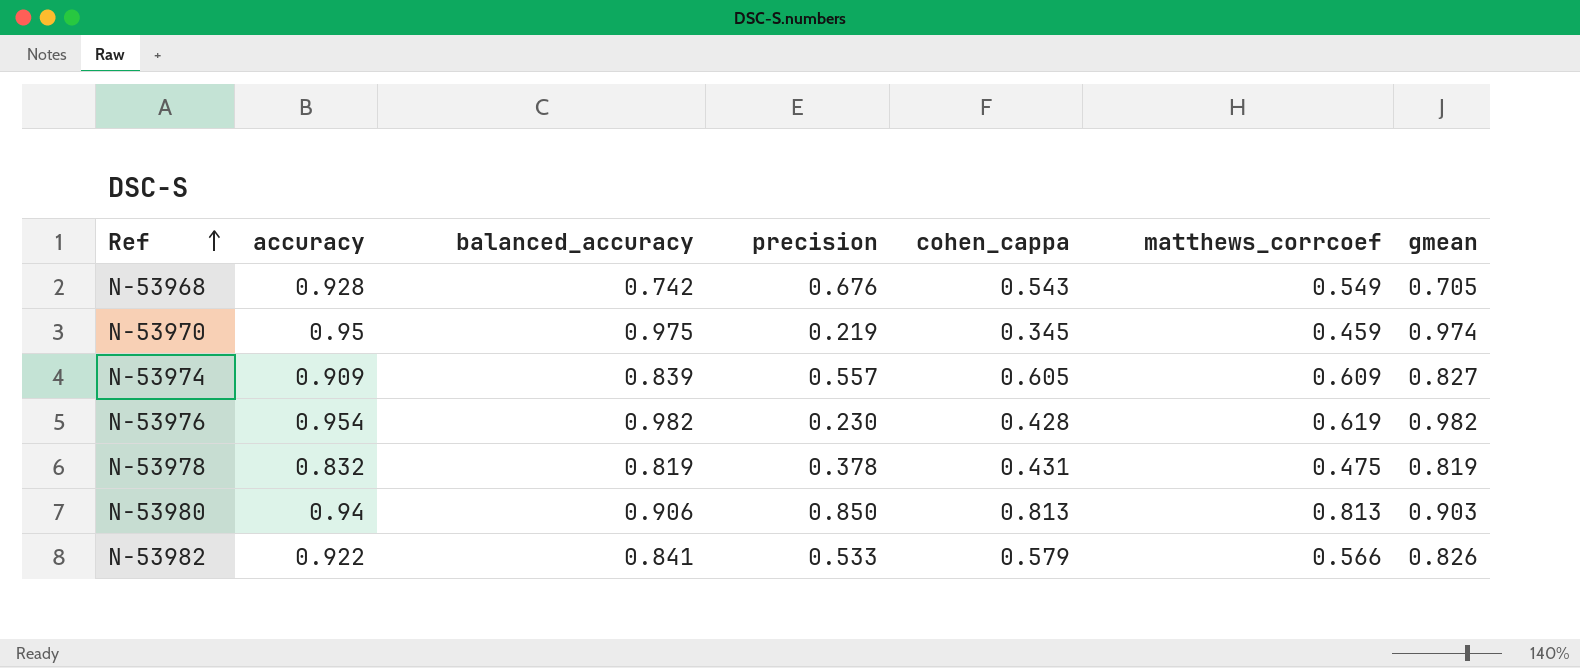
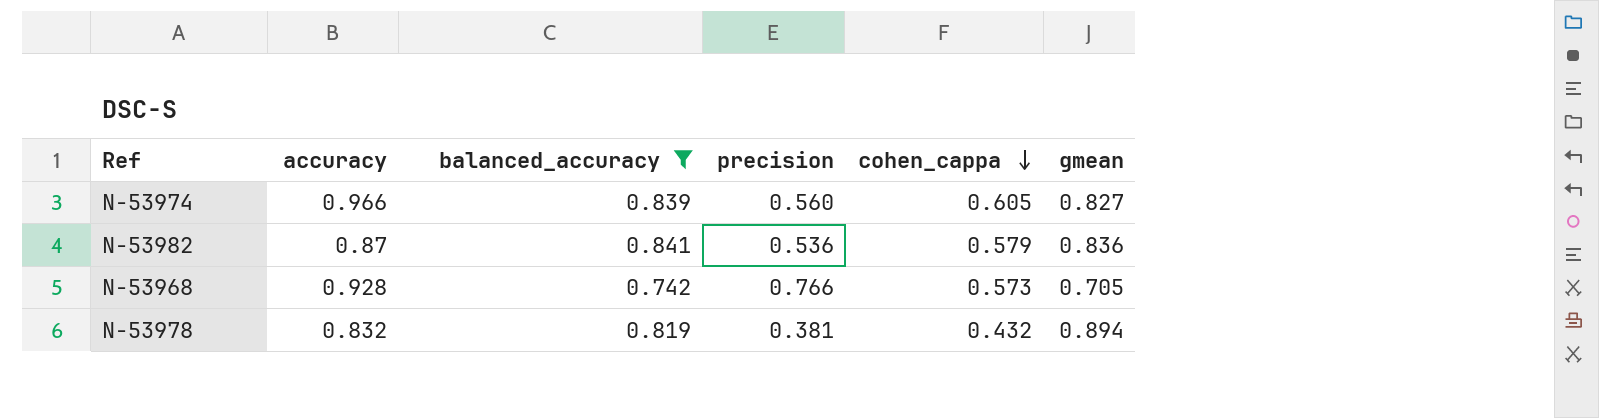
filter: none -> balanced_accuracy <= 0.841
row order: Ref ascending -> cohen_cappa descending
column matthews_corrcoef | position: 6 -> none
N-53974 | accuracy: 0.909 -> 0.966
N-53974 | precision: 0.557 -> 0.560
N-53982 | accuracy: 0.922 -> 0.87
N-53982 | precision: 0.533 -> 0.536
N-53982 | gmean: 0.826 -> 0.836
N-53968 | precision: 0.676 -> 0.766
N-53968 | cohen_cappa: 0.543 -> 0.573
N-53978 | precision: 0.378 -> 0.381
N-53978 | cohen_cappa: 0.431 -> 0.432
N-53978 | gmean: 0.819 -> 0.894

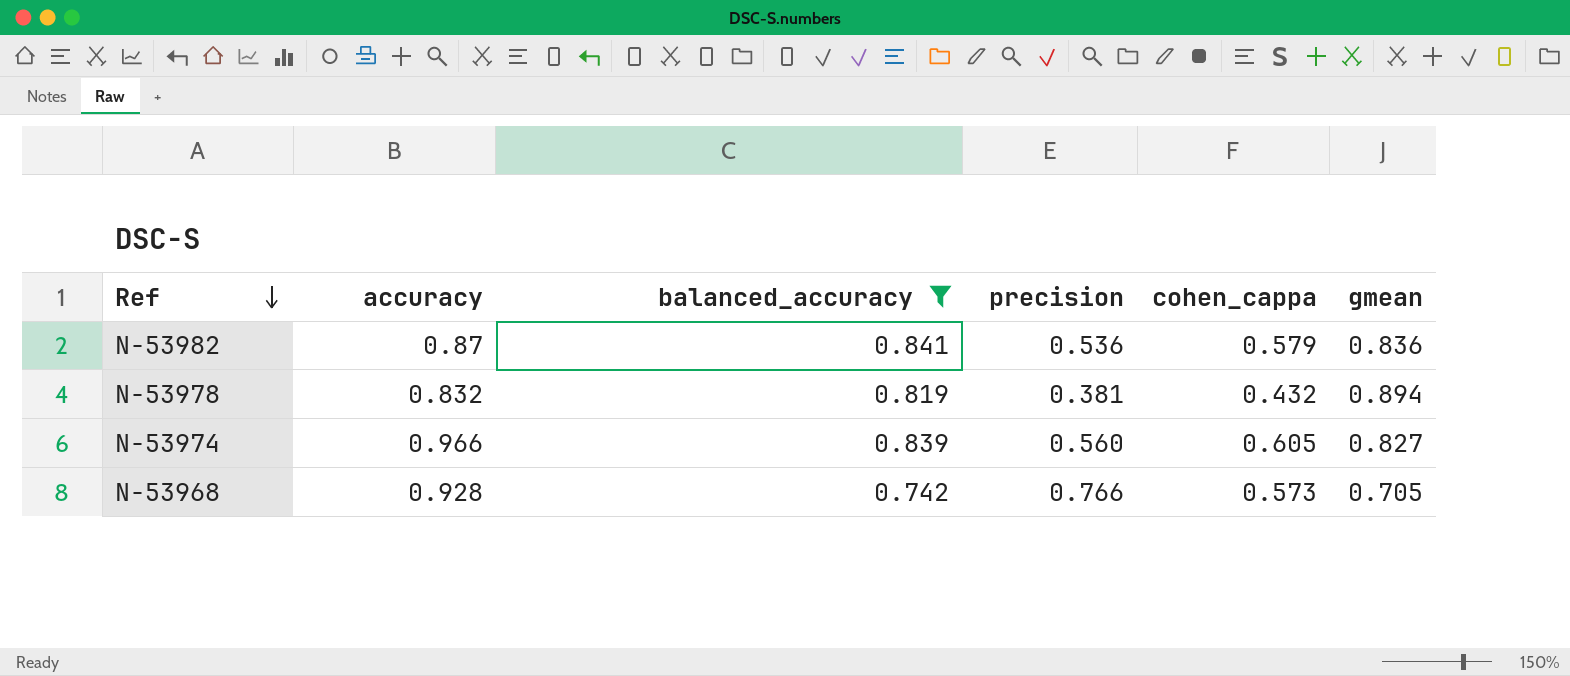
row order: cohen_cappa descending -> Ref descending

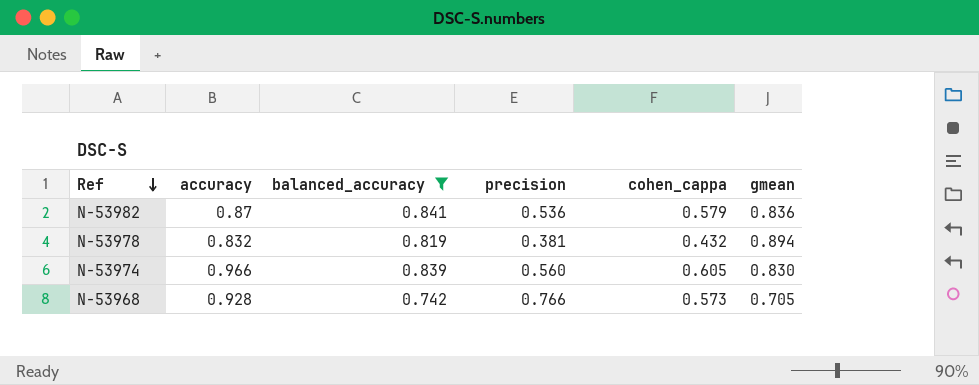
N-53974 | gmean: 0.827 -> 0.830

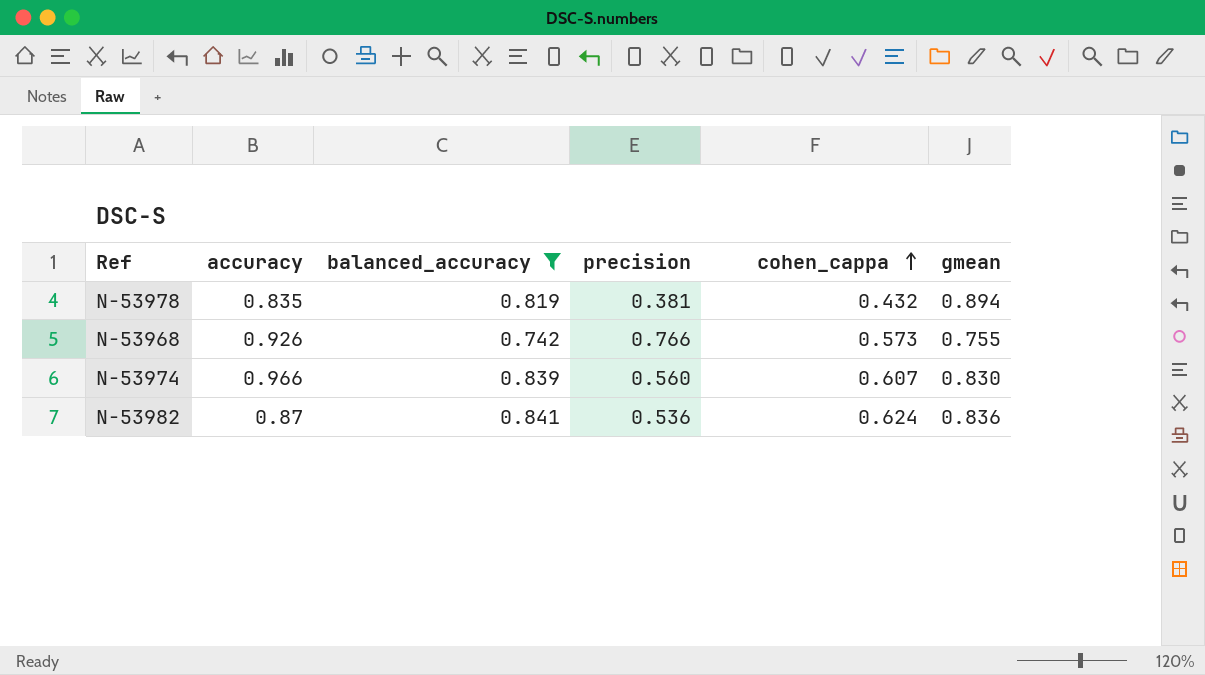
row order: Ref descending -> cohen_cappa ascending
N-53978 | accuracy: 0.832 -> 0.835
N-53968 | accuracy: 0.928 -> 0.926
N-53968 | gmean: 0.705 -> 0.755
N-53974 | cohen_cappa: 0.605 -> 0.607
N-53982 | cohen_cappa: 0.579 -> 0.624

